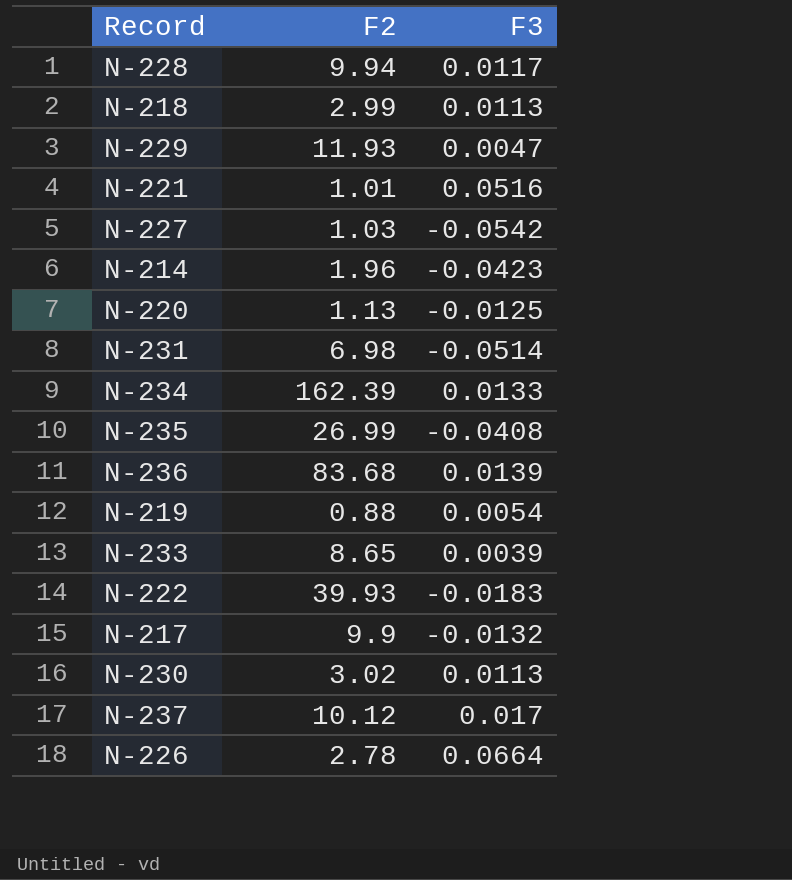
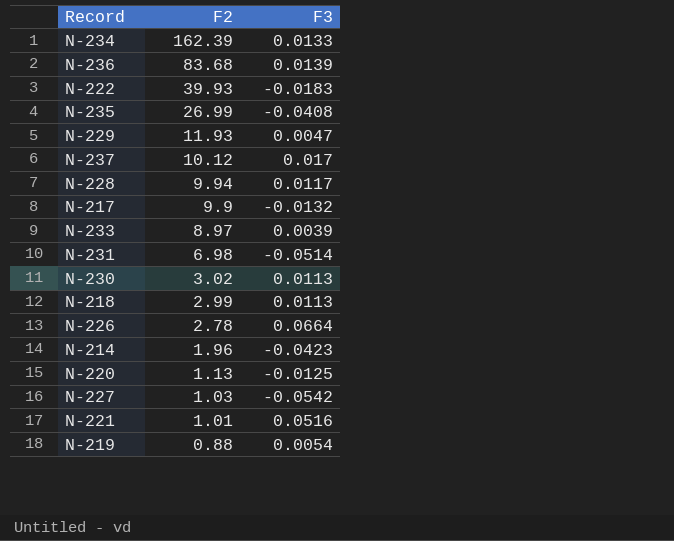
row order: none -> F2 descending
N-233 | F2: 8.65 -> 8.97

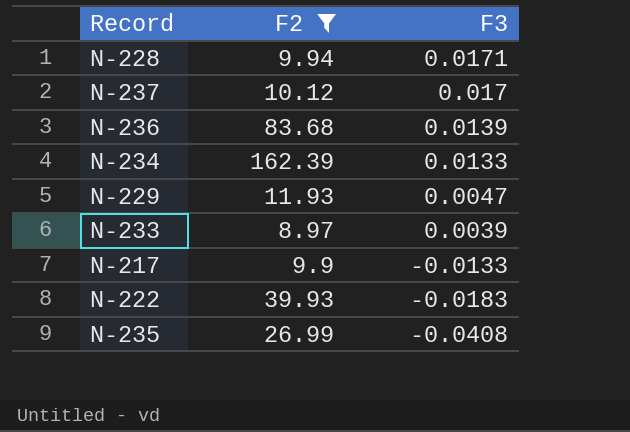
filter: none -> F2 >= 8.97
row order: F2 descending -> F3 descending
N-228 | F3: 0.0117 -> 0.0171
N-217 | F3: -0.0132 -> -0.0133

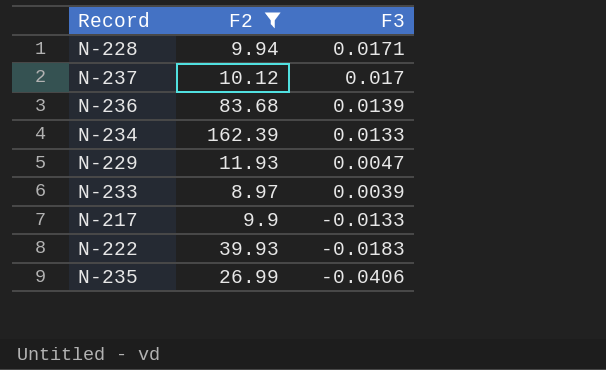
N-235 | F3: -0.0408 -> -0.0406

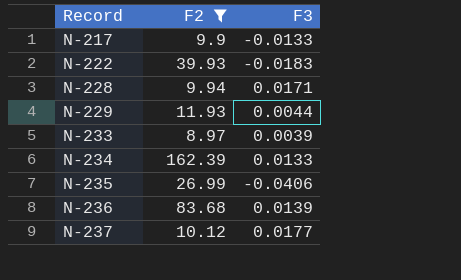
row order: F3 descending -> Record ascending
N-229 | F3: 0.0047 -> 0.0044
N-237 | F3: 0.017 -> 0.0177

